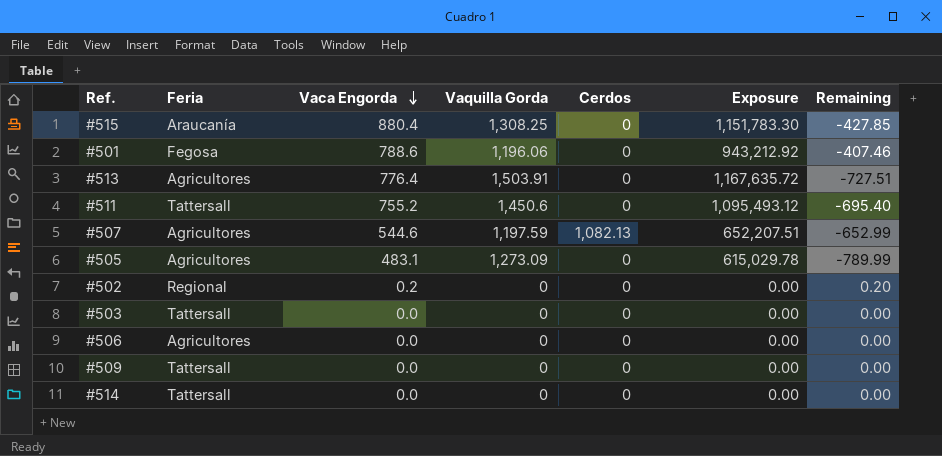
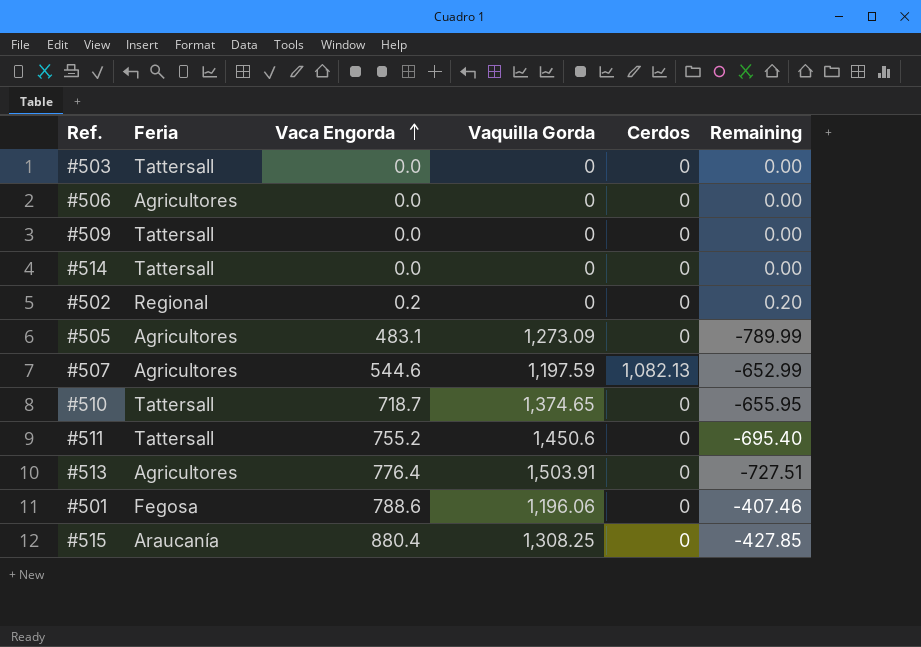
row order: Vaca Engorda descending -> Vaca Engorda ascending
column Exposure | formula: [Vaca Engorda] * [Vaquilla Gorda] -> none
row #510: none -> Tattersall | 718.7 | 1,374.65 | 0 | -655.95

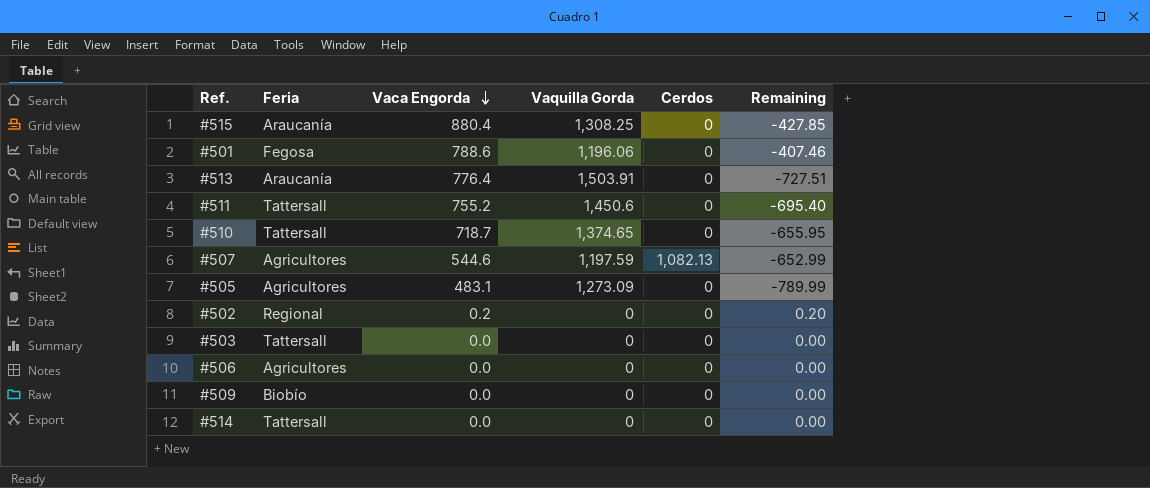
row order: Vaca Engorda ascending -> Vaca Engorda descending
#513 | Feria: Agricultores -> Araucanía
#509 | Feria: Tattersall -> Biobío

